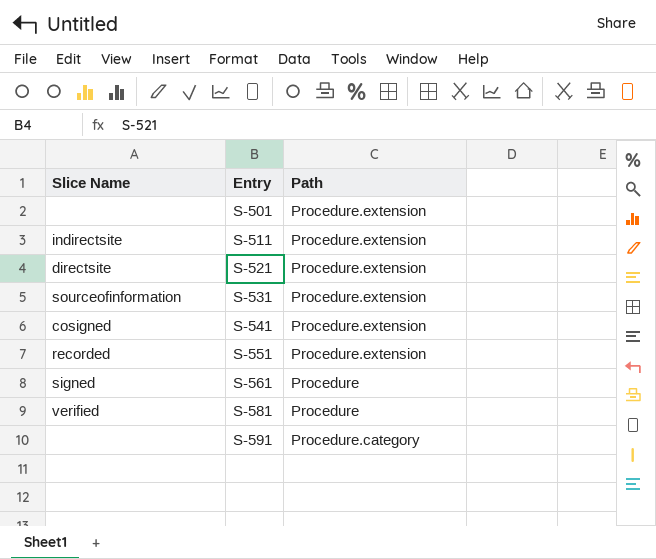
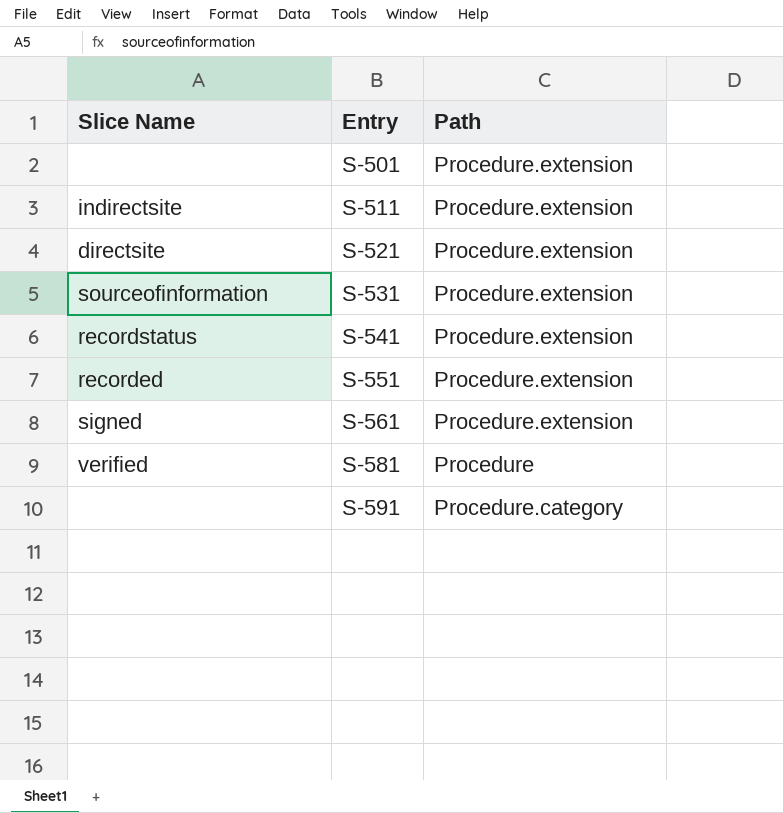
S-541 | Slice Name: cosigned -> recordstatus
S-561 | Path: Procedure -> Procedure.extension

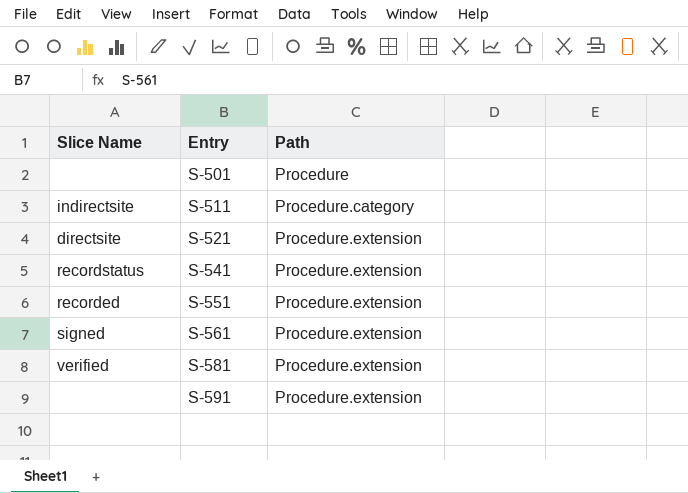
row S-531: sourceofinformation | Procedure.extension -> none
S-501 | Path: Procedure.extension -> Procedure
S-511 | Path: Procedure.extension -> Procedure.category
S-581 | Path: Procedure -> Procedure.extension
S-591 | Path: Procedure.category -> Procedure.extension

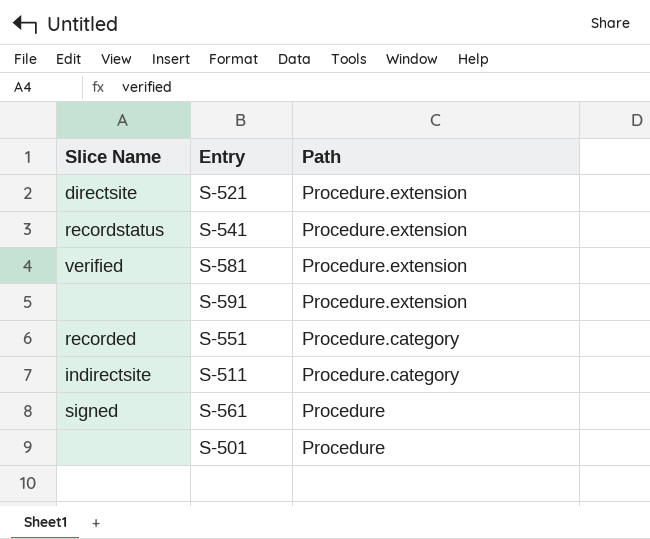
row order: Entry ascending -> Path descending
S-551 | Path: Procedure.extension -> Procedure.category
S-561 | Path: Procedure.extension -> Procedure

